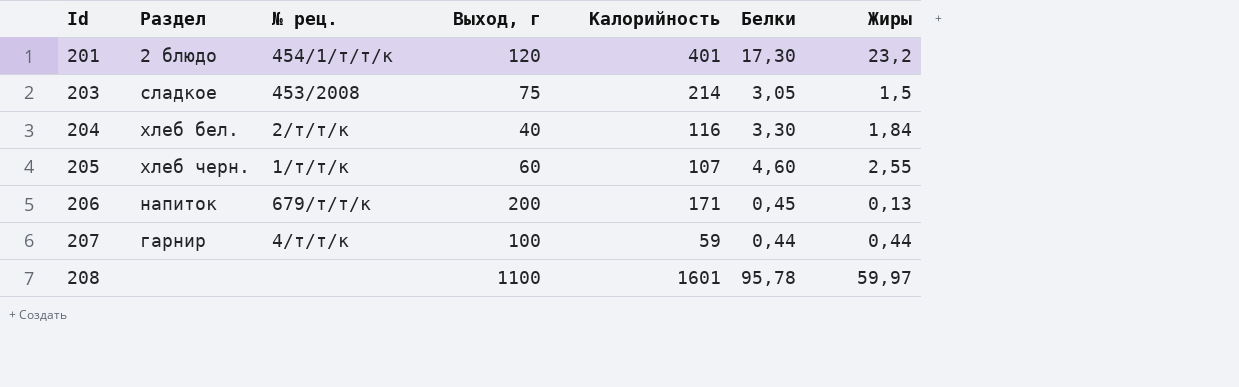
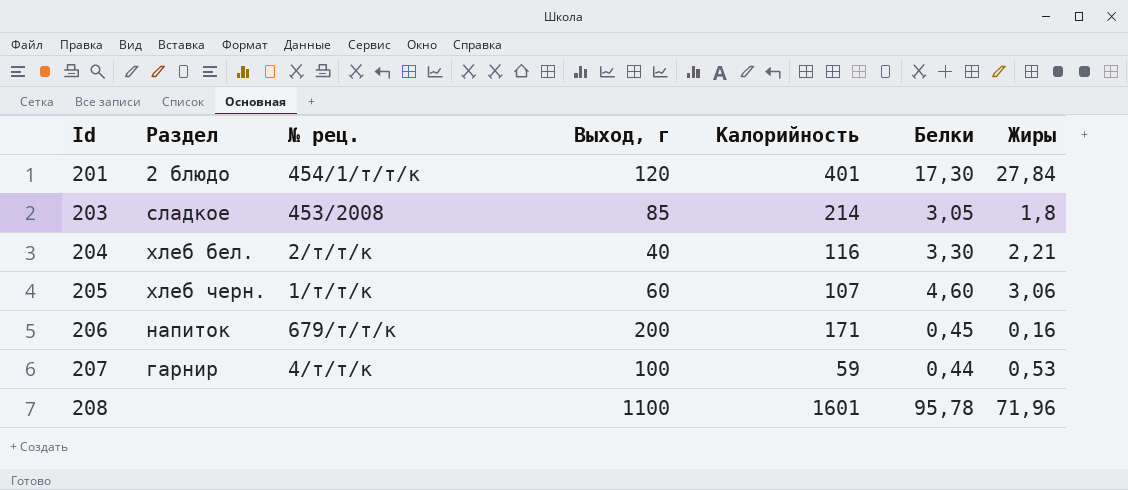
201 | Жиры: 23,2 -> 27,84
203 | Выход, г: 75 -> 85
203 | Жиры: 1,5 -> 1,8
204 | Жиры: 1,84 -> 2,21
205 | Жиры: 2,55 -> 3,06
206 | Жиры: 0,13 -> 0,16
207 | Жиры: 0,44 -> 0,53
208 | Жиры: 59,97 -> 71,96

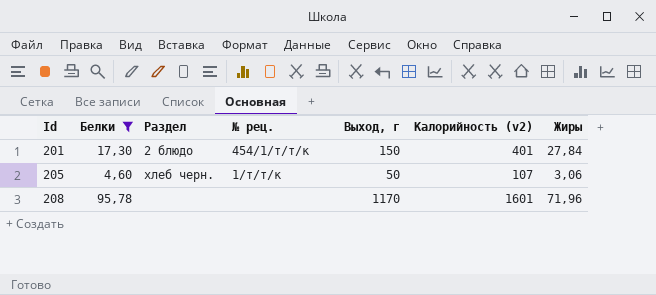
filter: none -> Белки >= 4,60
column Белки | position: 6 -> 2
column name: Калорийность -> Калорийность (v2)
201 | Выход, г: 120 -> 150
205 | Выход, г: 60 -> 50
208 | Выход, г: 1100 -> 1170

